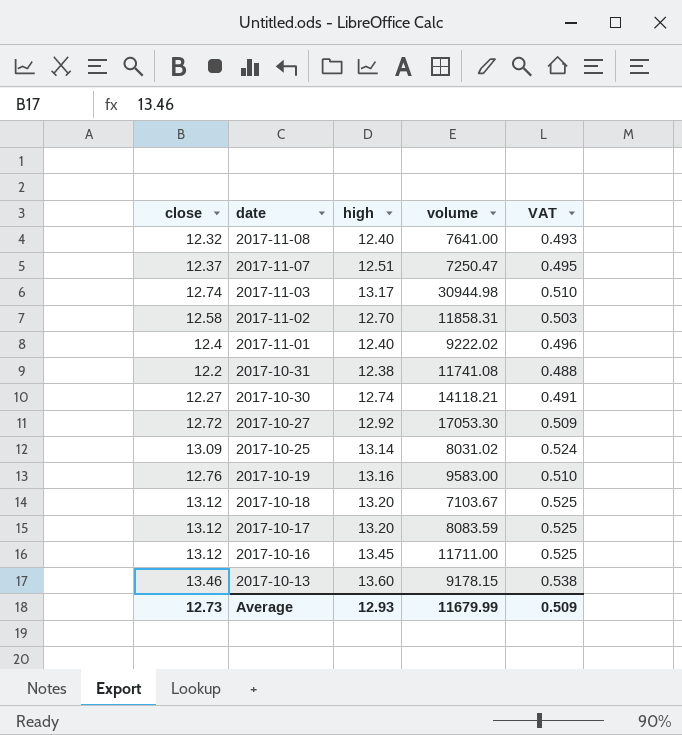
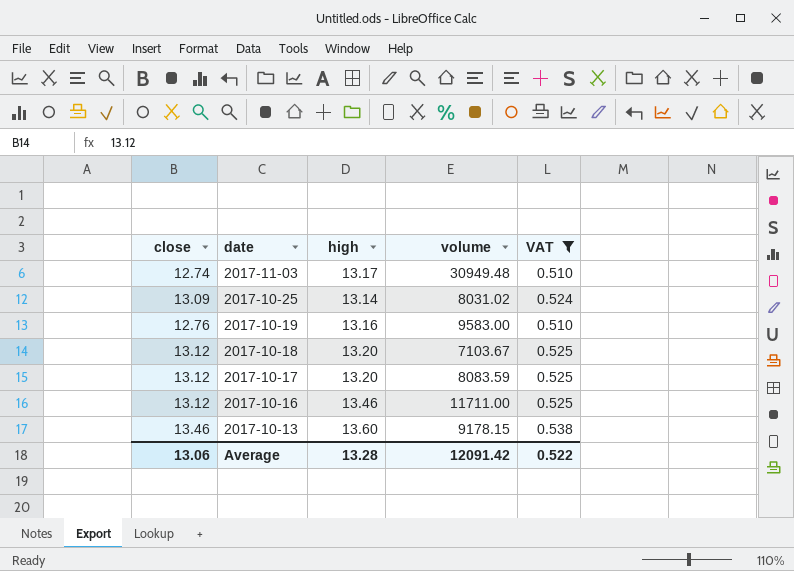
filter: none -> VAT >= 0.510
2017-11-03 | volume: 30944.98 -> 30949.48
2017-10-16 | high: 13.45 -> 13.46
Average | close: 12.73 -> 13.06
Average | high: 12.93 -> 13.28
Average | volume: 11679.99 -> 12091.42
Average | VAT: 0.509 -> 0.522

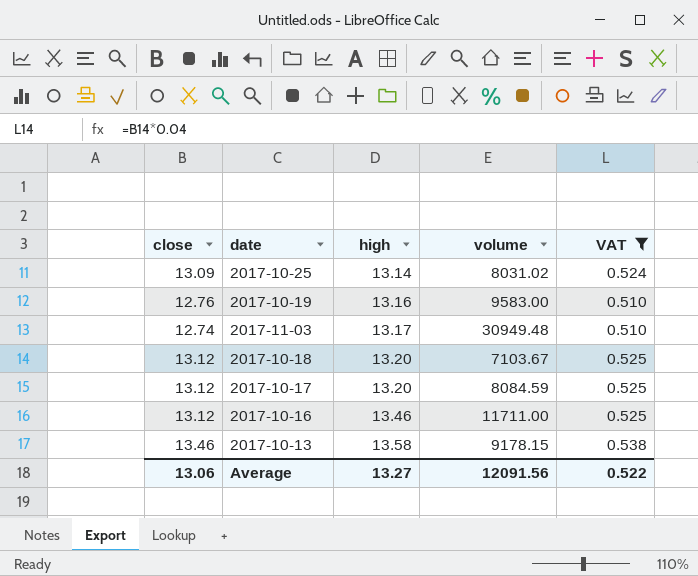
row order: date descending -> high ascending
2017-10-17 | volume: 8083.59 -> 8084.59
2017-10-13 | high: 13.60 -> 13.58
Average | high: 13.28 -> 13.27
Average | volume: 12091.42 -> 12091.56

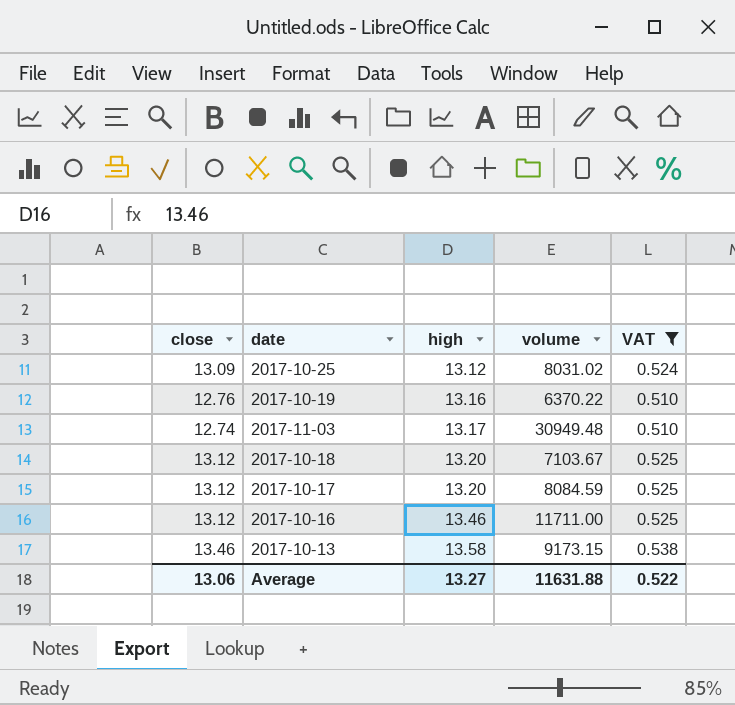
2017-10-25 | high: 13.14 -> 13.12
2017-10-19 | volume: 9583.00 -> 6370.22
2017-10-13 | volume: 9178.15 -> 9173.15
Average | volume: 12091.56 -> 11631.88

